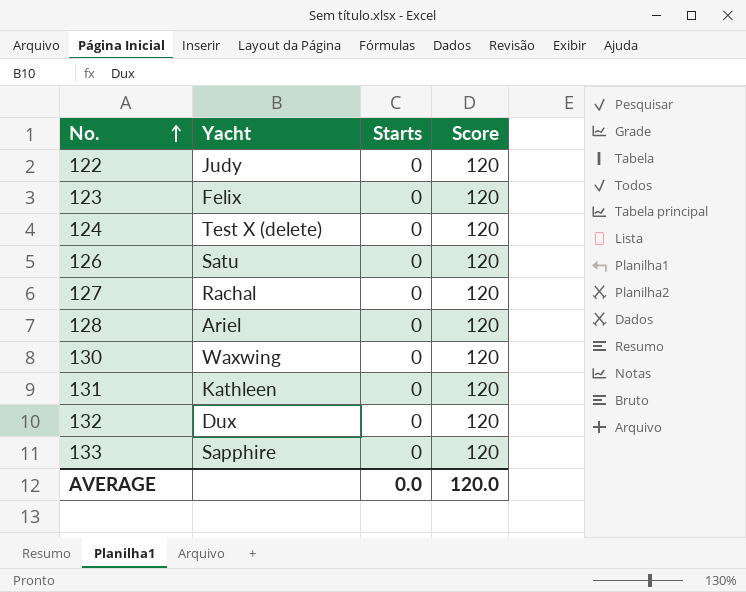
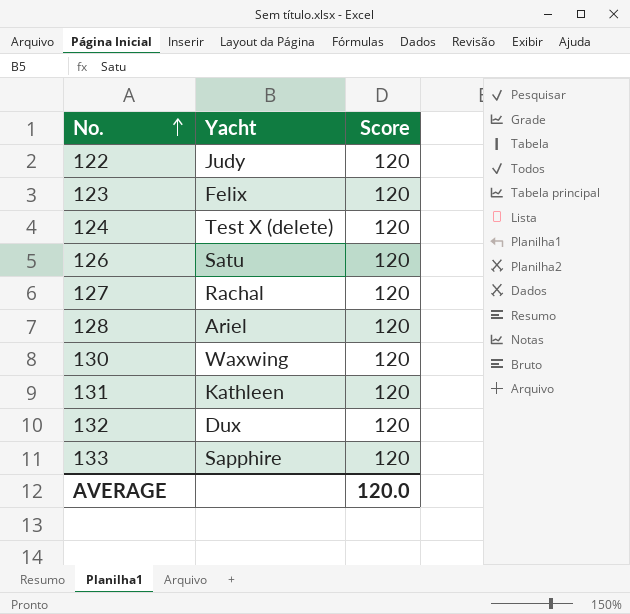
column Starts | position: 3 -> none

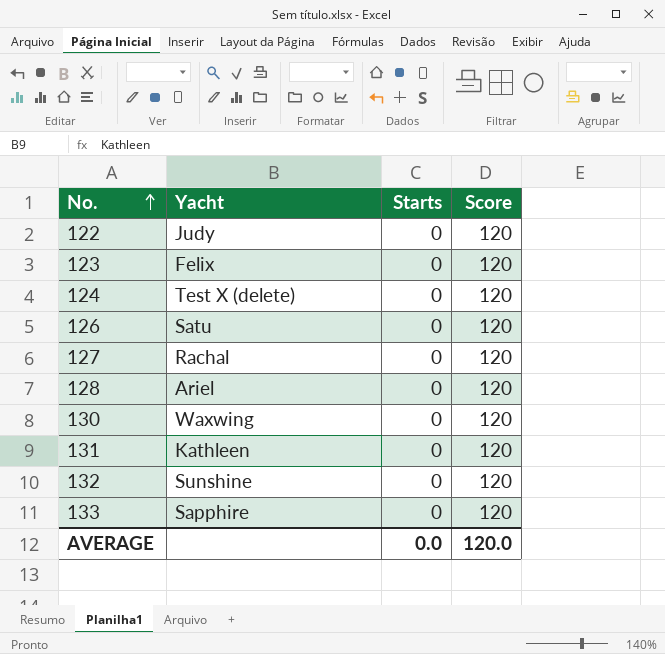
column Starts | position: none -> 3
132 | Yacht: Dux -> Sunshine

